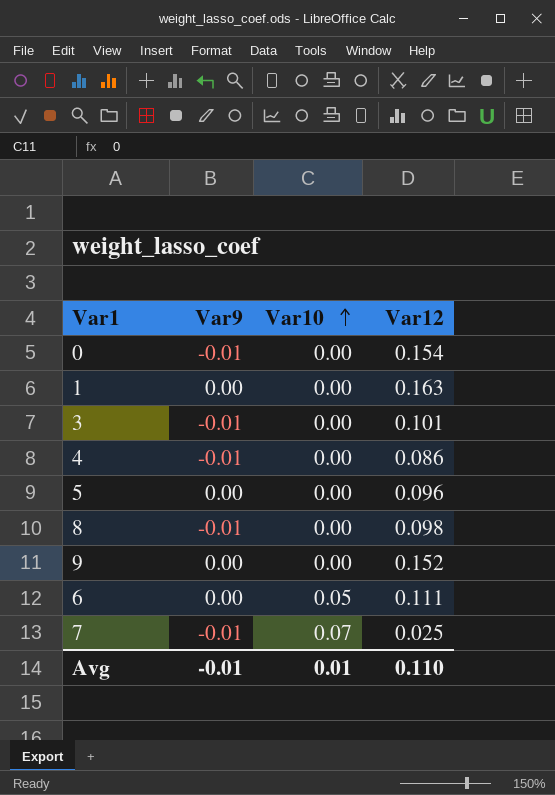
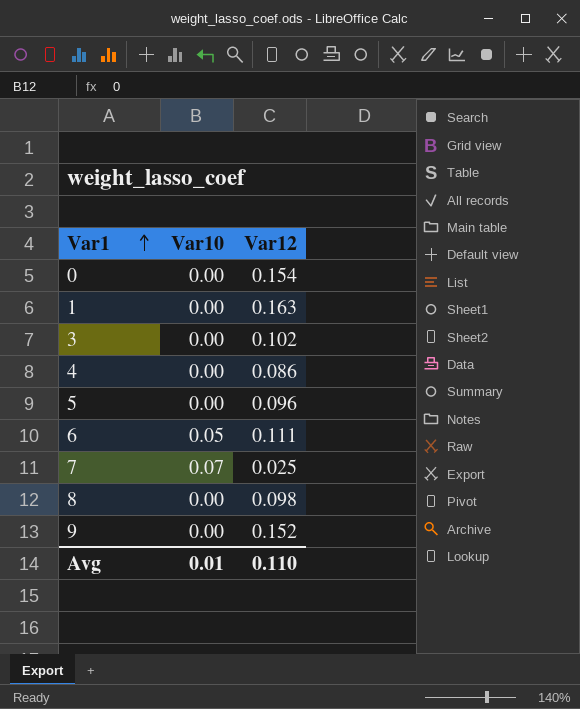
row order: Var10 ascending -> Var1 ascending
column Var9 | position: 2 -> none
3 | Var12: 0.101 -> 0.102

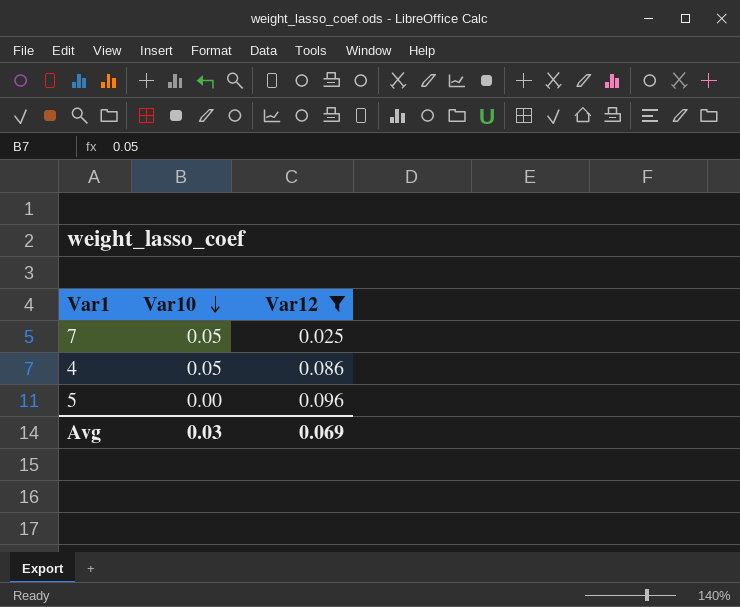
filter: none -> Var12 <= 0.096
row order: Var1 ascending -> Var10 descending
7 | Var10: 0.07 -> 0.05
4 | Var10: 0.00 -> 0.05
Avg | Var10: 0.01 -> 0.03
Avg | Var12: 0.110 -> 0.069

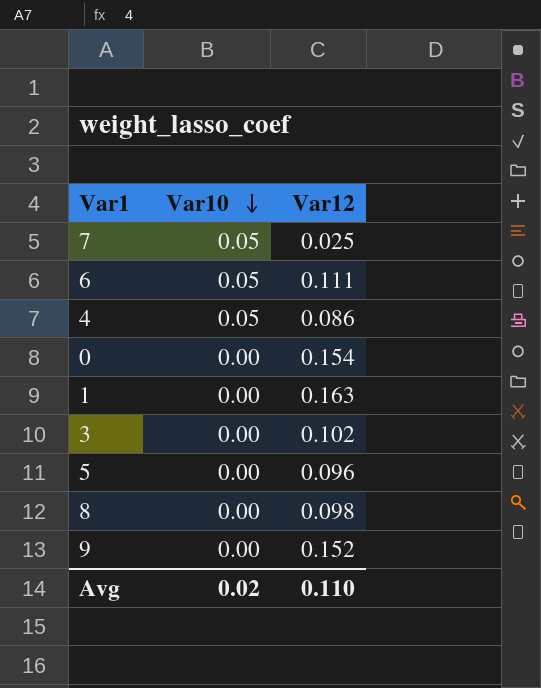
filter: Var12 <= 0.096 -> none
Avg | Var10: 0.03 -> 0.02
Avg | Var12: 0.069 -> 0.110

